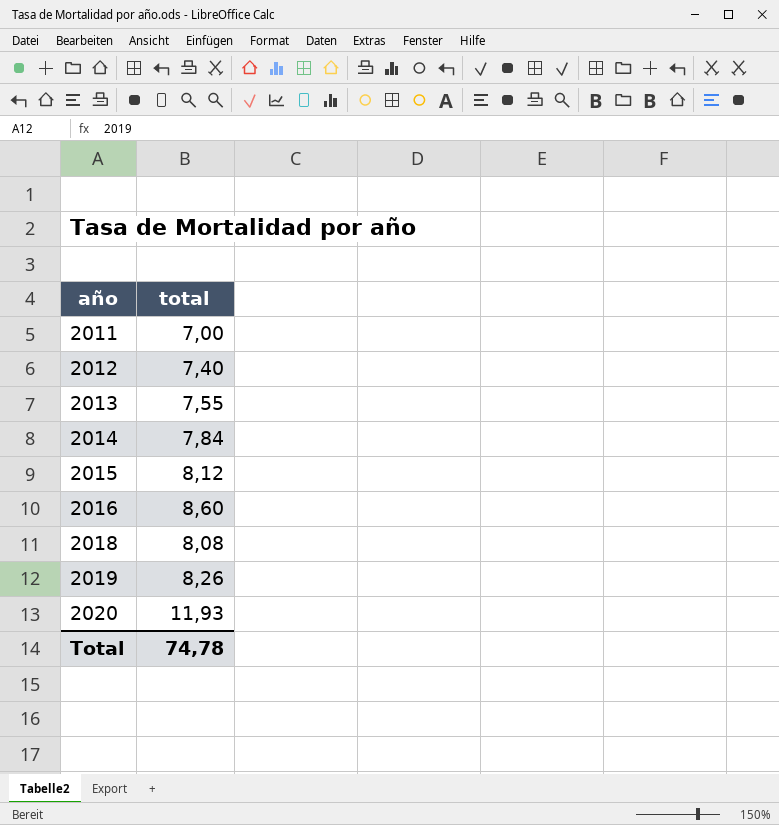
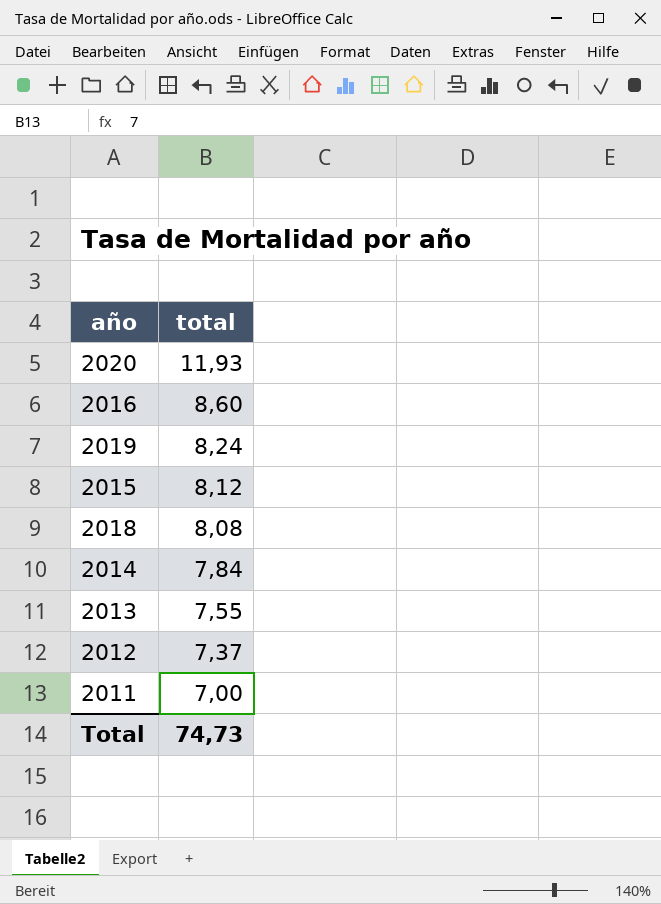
row order: año ascending -> total descending
2019 | total: 8,26 -> 8,24
2012 | total: 7,40 -> 7,37
Total | total: 74,78 -> 74,73

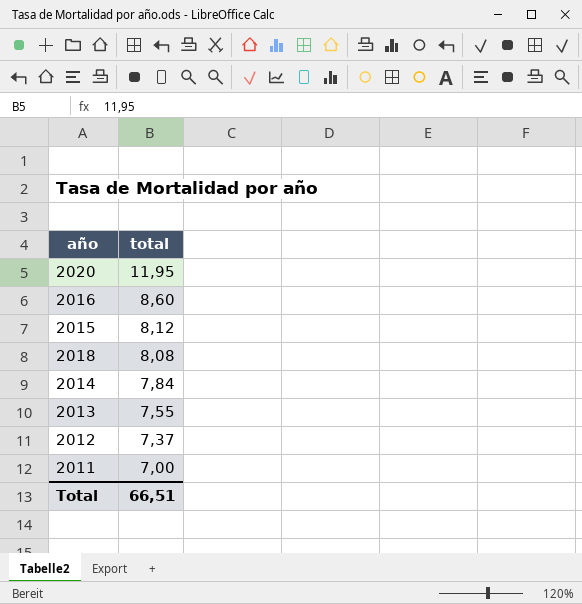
row 2019: 8,24 -> none
2020 | total: 11,93 -> 11,95
Total | total: 74,73 -> 66,51

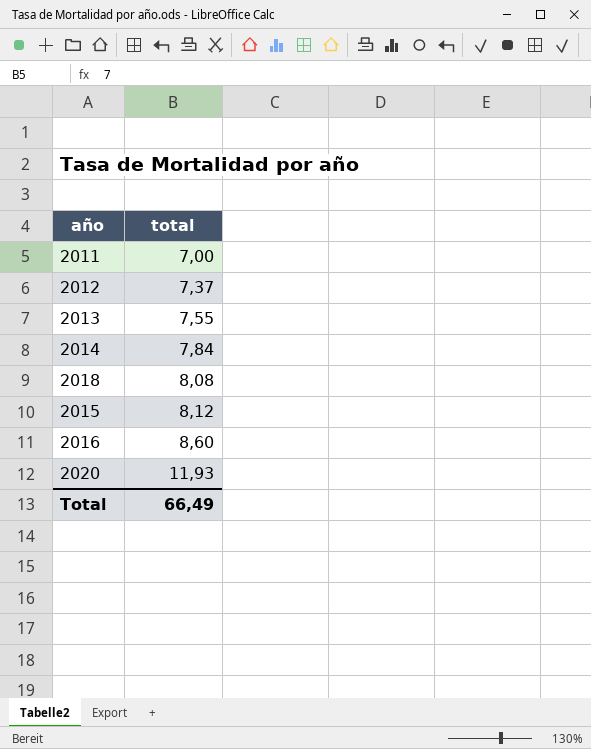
row order: total descending -> total ascending
2020 | total: 11,95 -> 11,93
Total | total: 66,51 -> 66,49

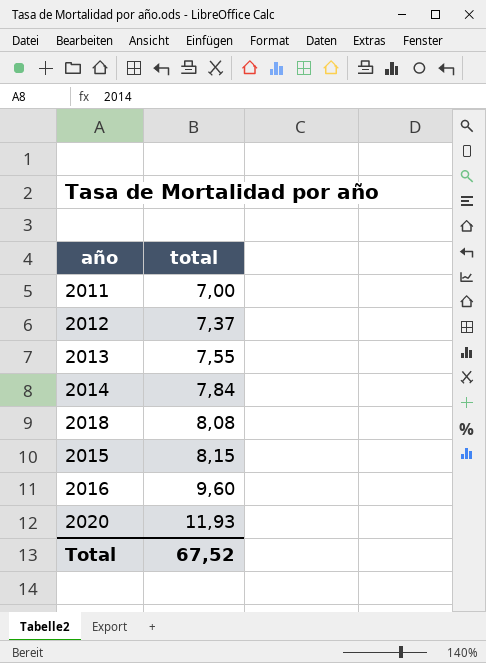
2015 | total: 8,12 -> 8,15
2016 | total: 8,60 -> 9,60
Total | total: 66,49 -> 67,52

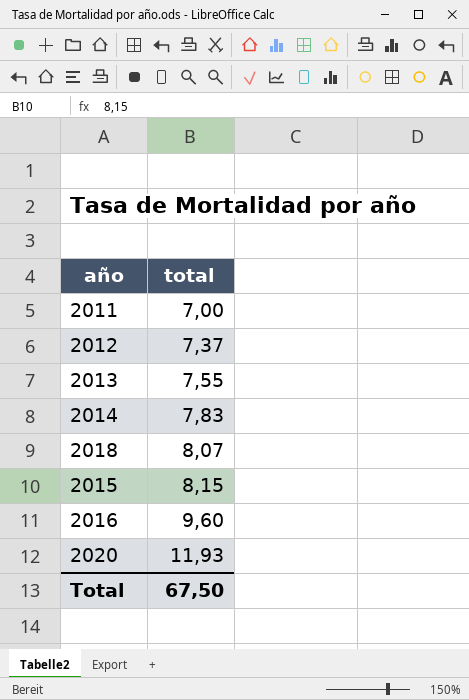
2014 | total: 7,84 -> 7,83
2018 | total: 8,08 -> 8,07
Total | total: 67,52 -> 67,50

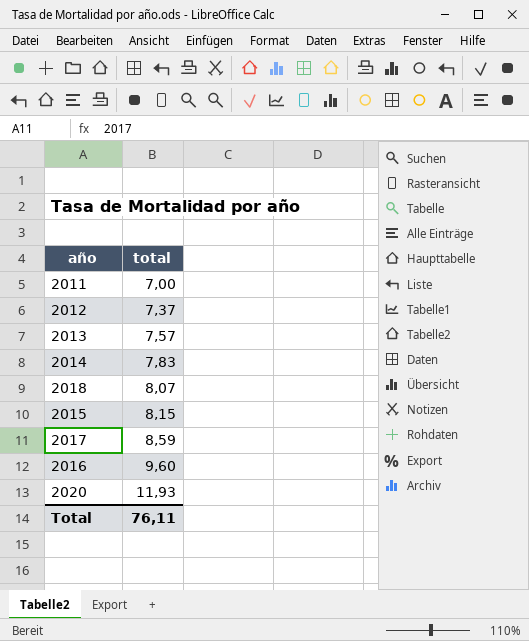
2013 | total: 7,55 -> 7,57
row 2017: none -> 8,59
Total | total: 67,50 -> 76,11

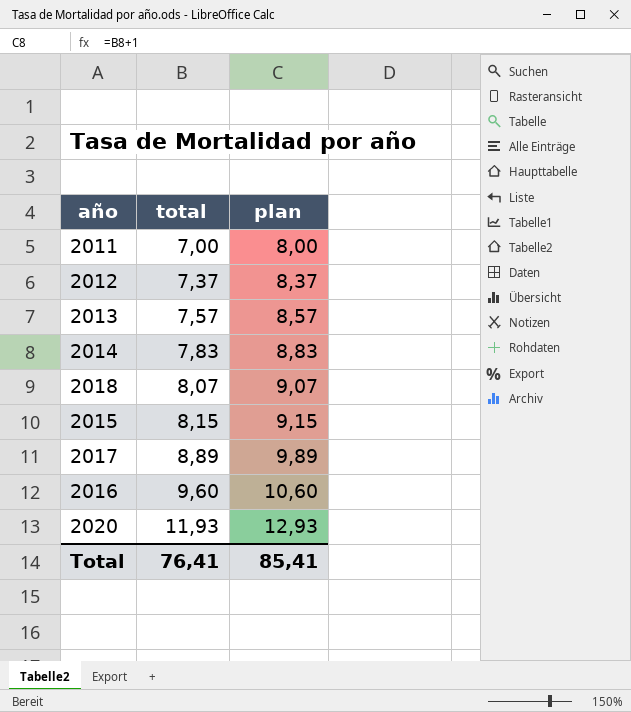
column plan | formula: none -> [total] + 1
2017 | total: 8,59 -> 8,89
Total | total: 76,11 -> 76,41

